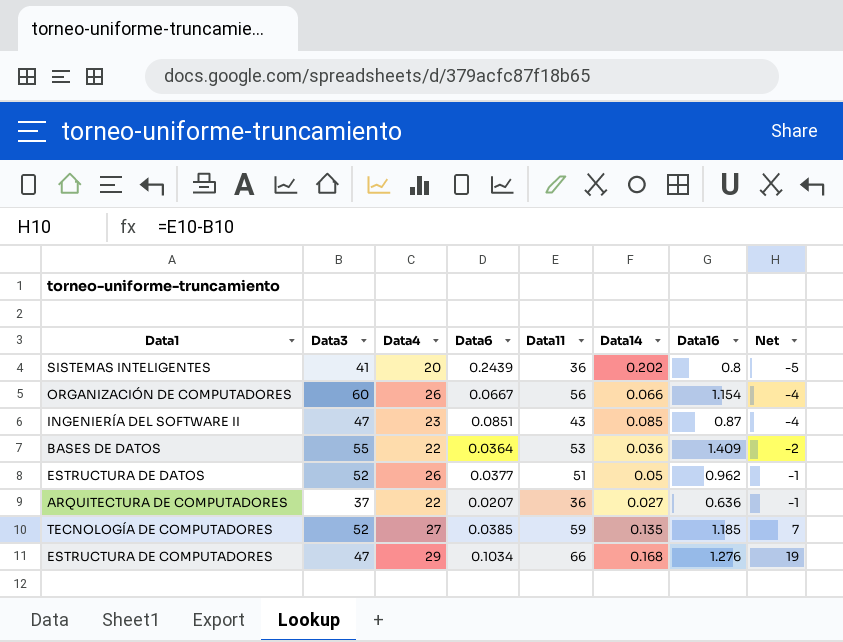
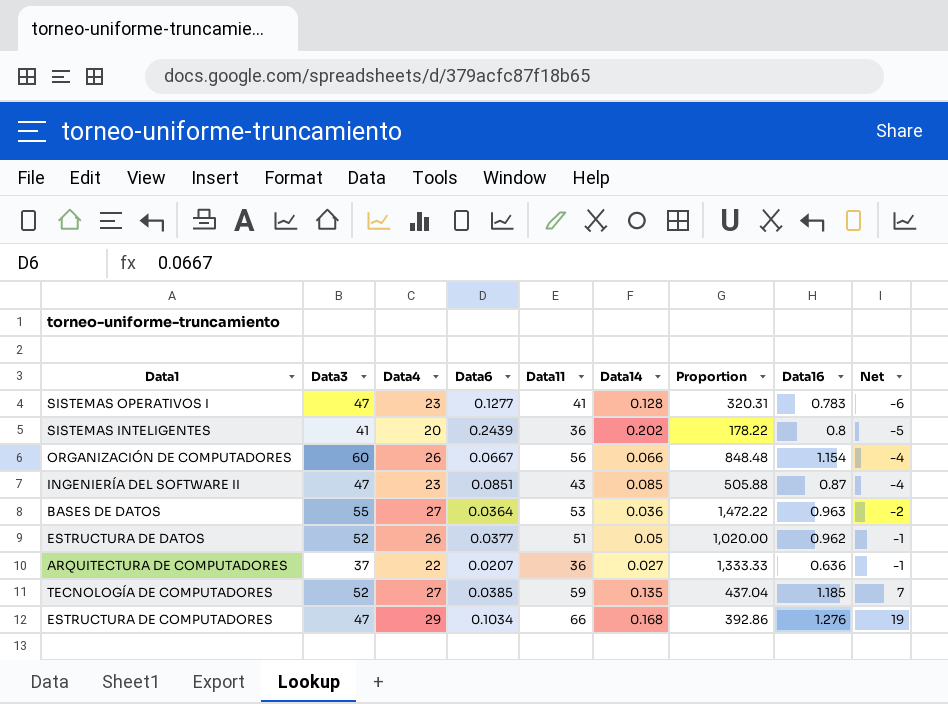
column Proportion | formula: none -> [Data11] / [Data14]
row SISTEMAS OPERATIVOS I: none -> 47 | 23 | 0.1277 | 41 | 0.128 | 320.31 | 0.783 | -6
BASES DE DATOS | Data4: 22 -> 27
BASES DE DATOS | Data16: 1.409 -> 0.963

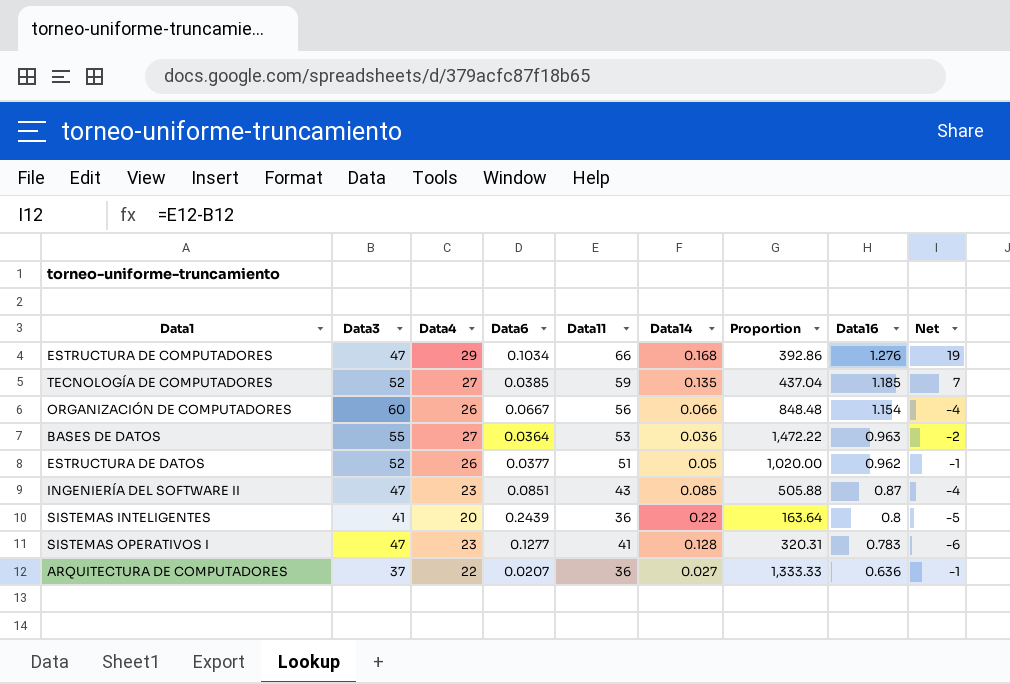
row order: Net ascending -> Data16 descending
SISTEMAS INTELIGENTES | Data14: 0.202 -> 0.22
SISTEMAS INTELIGENTES | Proportion: 178.22 -> 163.64

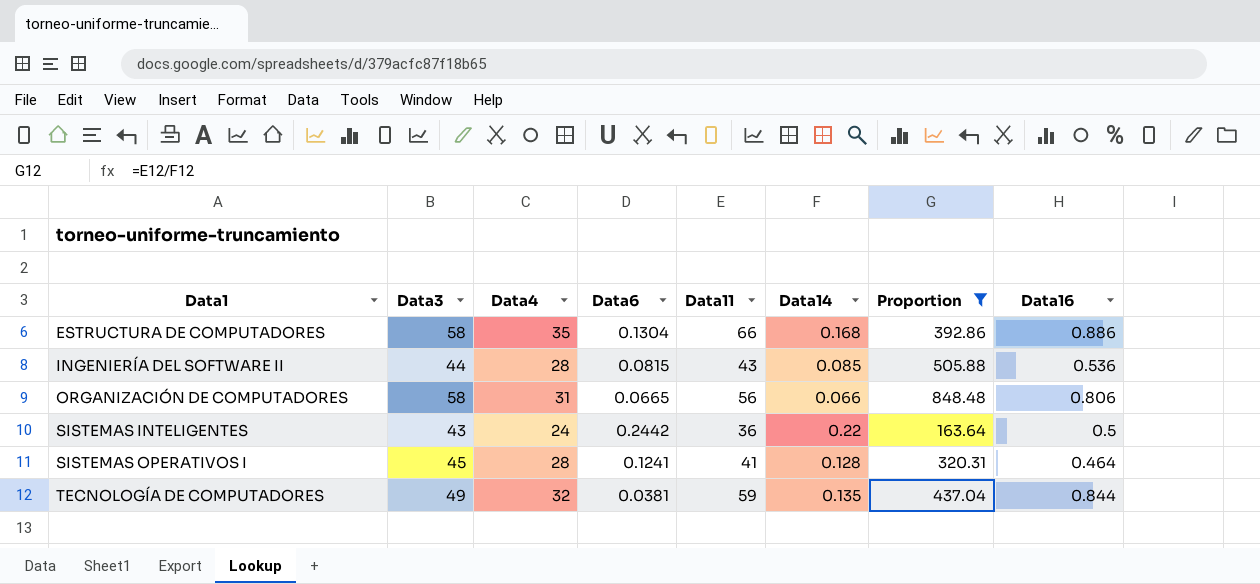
filter: none -> Proportion <= 848.48
row order: Data16 descending -> Data1 ascending
column Net | formula: [Data11] - [Data3] -> none
ESTRUCTURA DE COMPUTADORES | Data3: 47 -> 58
ESTRUCTURA DE COMPUTADORES | Data4: 29 -> 35
ESTRUCTURA DE COMPUTADORES | Data6: 0.1034 -> 0.1304
ESTRUCTURA DE COMPUTADORES | Data16: 1.276 -> 0.886
INGENIERÍA DEL SOFTWARE II | Data3: 47 -> 44
INGENIERÍA DEL SOFTWARE II | Data4: 23 -> 28
INGENIERÍA DEL SOFTWARE II | Data6: 0.0851 -> 0.0815
INGENIERÍA DEL SOFTWARE II | Data16: 0.87 -> 0.536
ORGANIZACIÓN DE COMPUTADORES | Data3: 60 -> 58
ORGANIZACIÓN DE COMPUTADORES | Data4: 26 -> 31
ORGANIZACIÓN DE COMPUTADORES | Data6: 0.0667 -> 0.0665
ORGANIZACIÓN DE COMPUTADORES | Data16: 1.154 -> 0.806
SISTEMAS INTELIGENTES | Data3: 41 -> 43
SISTEMAS INTELIGENTES | Data4: 20 -> 24
SISTEMAS INTELIGENTES | Data6: 0.2439 -> 0.2442
SISTEMAS INTELIGENTES | Data16: 0.8 -> 0.5
SISTEMAS OPERATIVOS I | Data3: 47 -> 45
SISTEMAS OPERATIVOS I | Data4: 23 -> 28
SISTEMAS OPERATIVOS I | Data6: 0.1277 -> 0.1241
SISTEMAS OPERATIVOS I | Data16: 0.783 -> 0.464
TECNOLOGÍA DE COMPUTADORES | Data3: 52 -> 49
TECNOLOGÍA DE COMPUTADORES | Data4: 27 -> 32
TECNOLOGÍA DE COMPUTADORES | Data6: 0.0385 -> 0.0381
TECNOLOGÍA DE COMPUTADORES | Data16: 1.185 -> 0.844

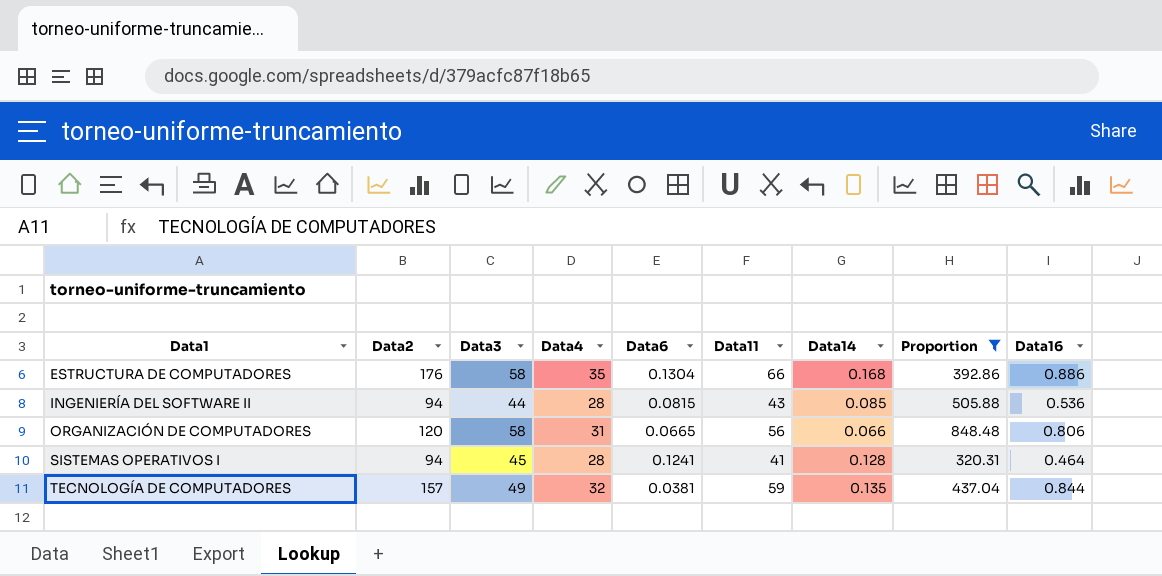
column Data2 | position: none -> 2
row SISTEMAS INTELIGENTES: 43 | 24 | 0.2442 | 36 | 0.22 | 163.64 | 0.5 -> none

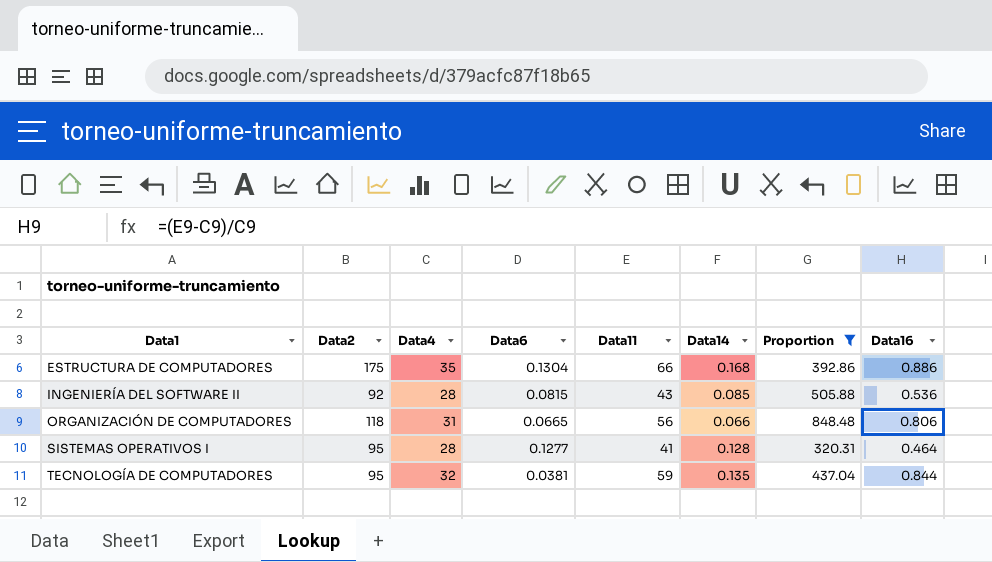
column Data3 | position: 3 -> none
ESTRUCTURA DE COMPUTADORES | Data2: 176 -> 175
INGENIERÍA DEL SOFTWARE II | Data2: 94 -> 92
ORGANIZACIÓN DE COMPUTADORES | Data2: 120 -> 118
SISTEMAS OPERATIVOS I | Data2: 94 -> 95
SISTEMAS OPERATIVOS I | Data6: 0.1241 -> 0.1277
TECNOLOGÍA DE COMPUTADORES | Data2: 157 -> 95

